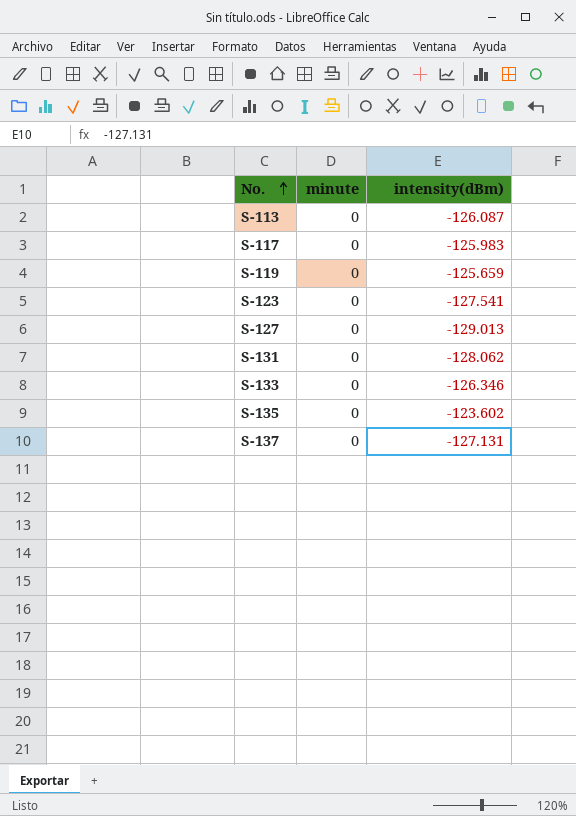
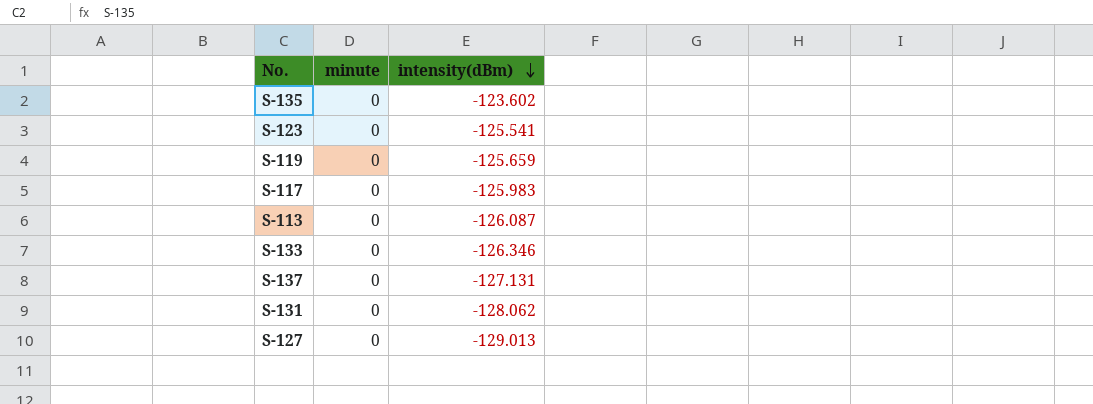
row order: No. ascending -> intensity(dBm) descending
S-123 | intensity(dBm): -127.541 -> -125.541

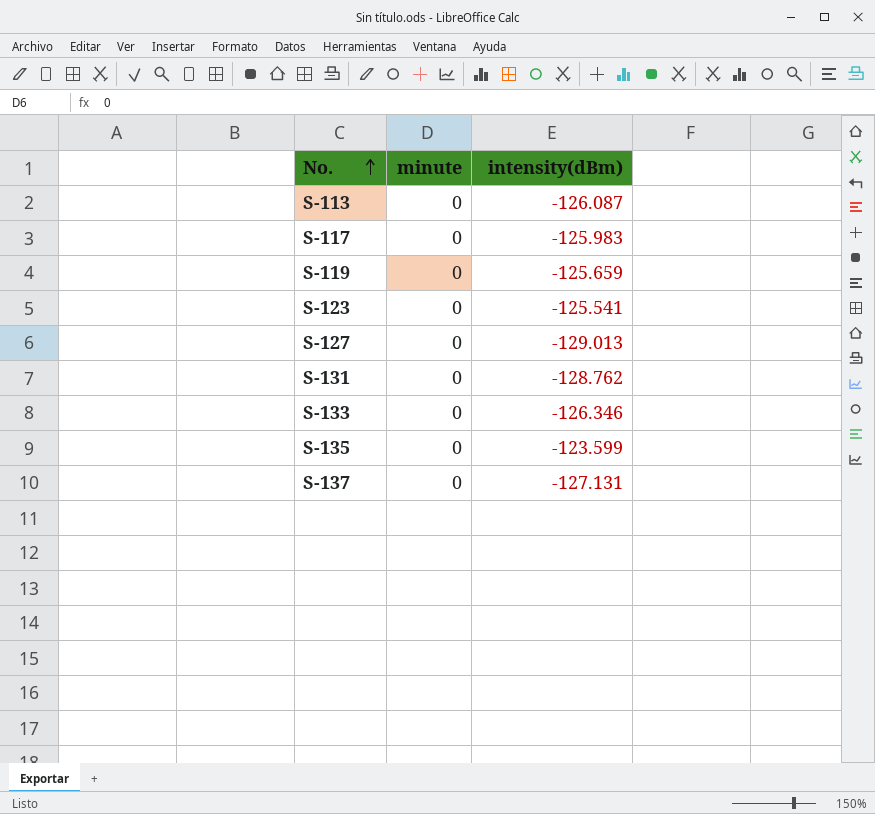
row order: intensity(dBm) descending -> No. ascending
S-131 | intensity(dBm): -128.062 -> -128.762
S-135 | intensity(dBm): -123.602 -> -123.599

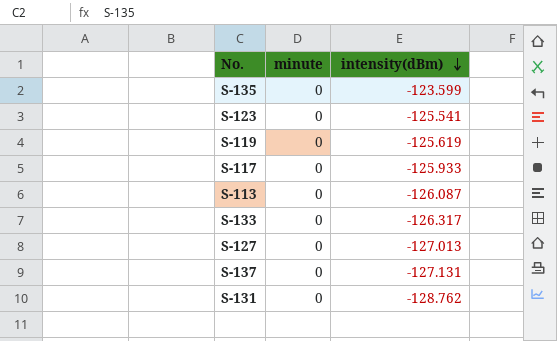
row order: No. ascending -> intensity(dBm) descending
S-119 | intensity(dBm): -125.659 -> -125.619
S-117 | intensity(dBm): -125.983 -> -125.933
S-133 | intensity(dBm): -126.346 -> -126.317
S-127 | intensity(dBm): -129.013 -> -127.013

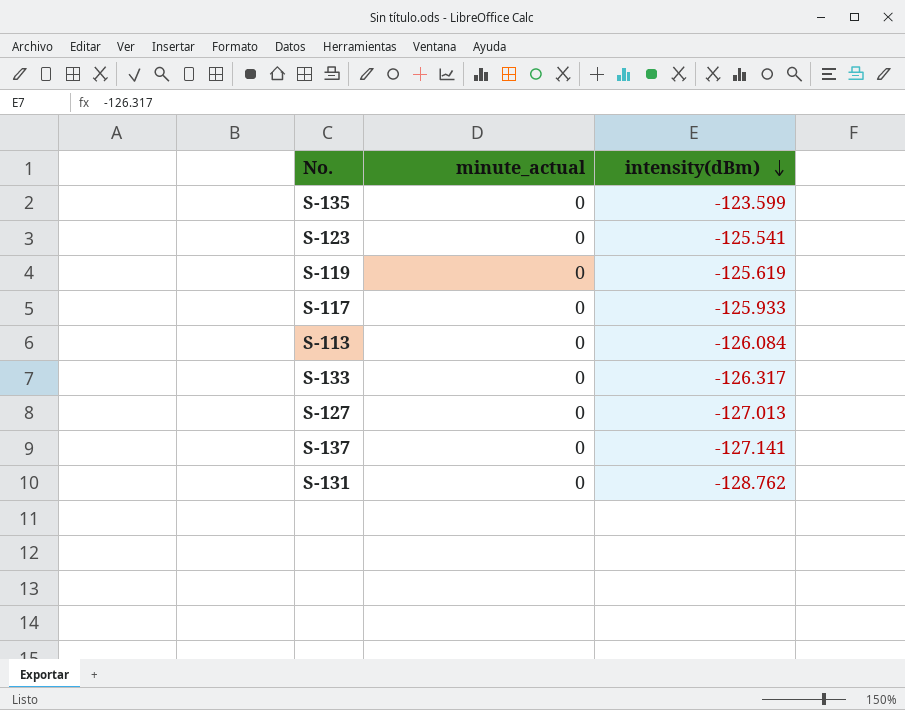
column name: minute -> minute_actual
S-113 | intensity(dBm): -126.087 -> -126.084
S-137 | intensity(dBm): -127.131 -> -127.141

